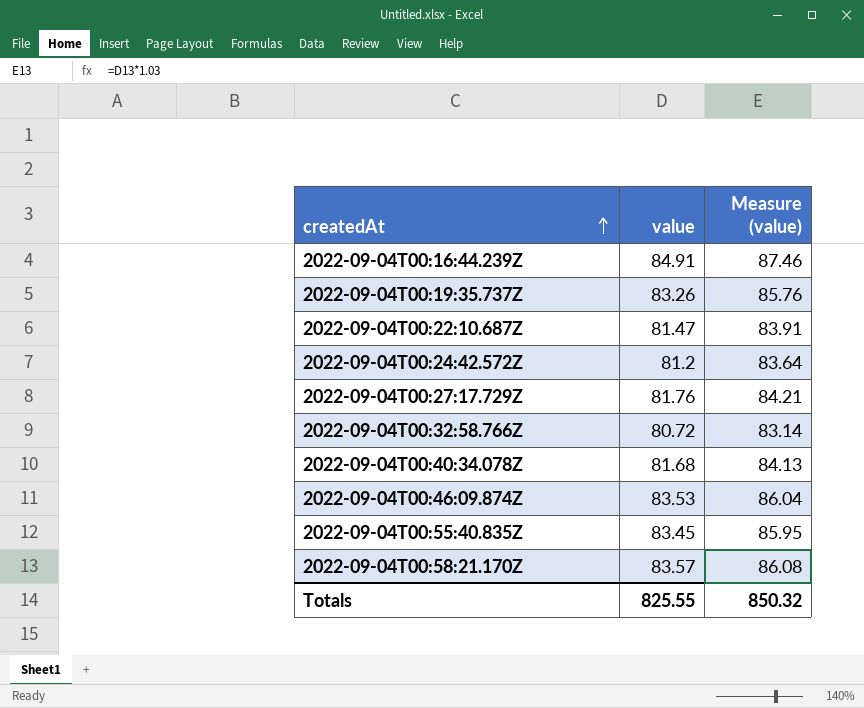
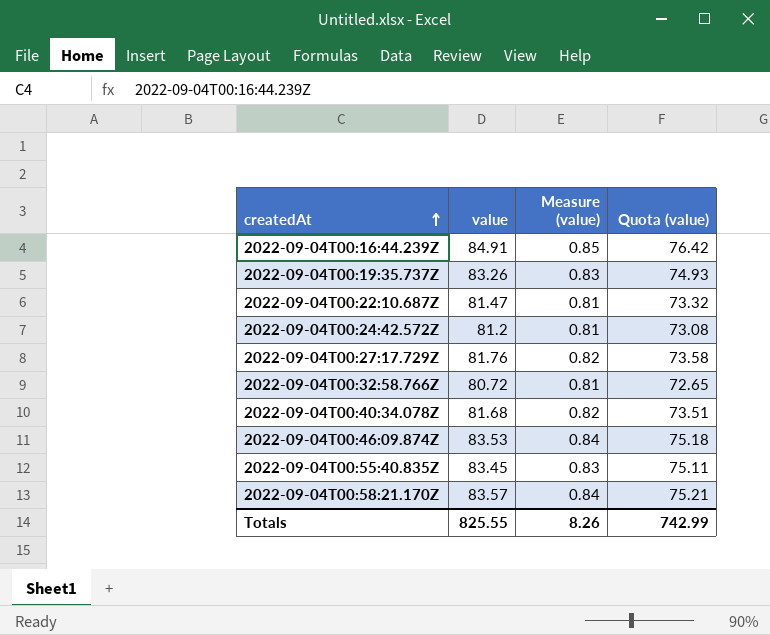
column Measure (value) | formula: [value] * 1.03 -> [value] * 0.01
column Quota (value) | formula: none -> [value] * 0.9
Totals | Measure (value): 850.32 -> 8.26

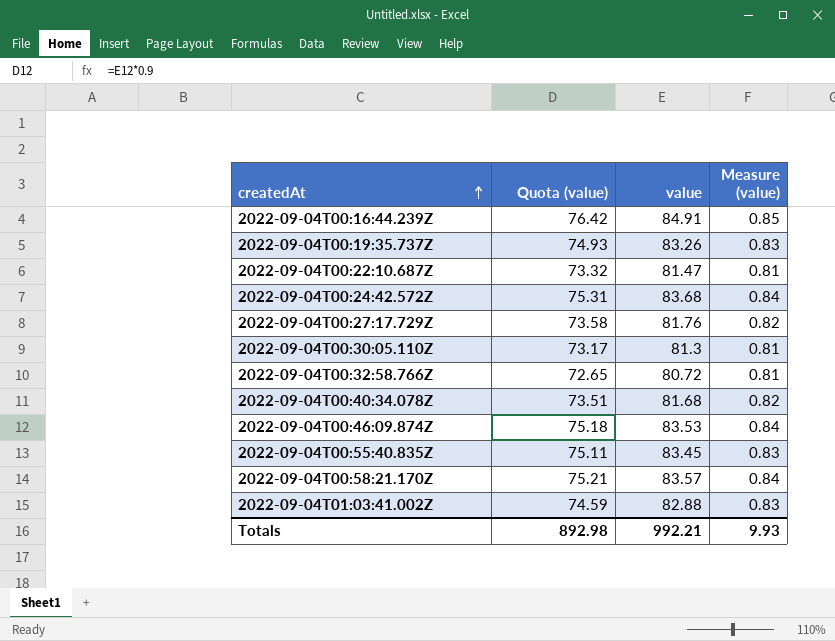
column Quota (value) | position: 4 -> 2
2022-09-04T00:24:42.572Z | Quota (value): 73.08 -> 75.31
2022-09-04T00:24:42.572Z | value: 81.2 -> 83.68
2022-09-04T00:24:42.572Z | Measure (value): 0.81 -> 0.84
row 2022-09-04T00:30:05.110Z: none -> 73.17 | 81.3 | 0.81
row 2022-09-04T01:03:41.002Z: none -> 74.59 | 82.88 | 0.83
Totals | Quota (value): 742.99 -> 892.98
Totals | value: 825.55 -> 992.21
Totals | Measure (value): 8.26 -> 9.93

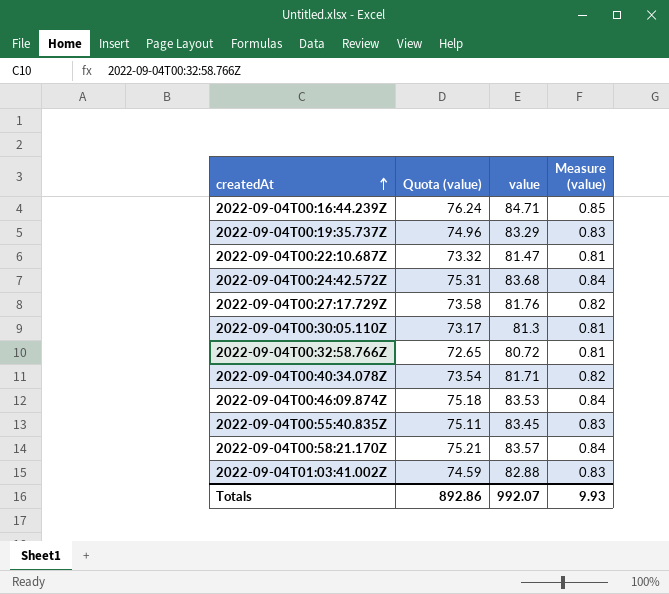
2022-09-04T00:16:44.239Z | Quota (value): 76.42 -> 76.24
2022-09-04T00:16:44.239Z | value: 84.91 -> 84.71
2022-09-04T00:19:35.737Z | Quota (value): 74.93 -> 74.96
2022-09-04T00:19:35.737Z | value: 83.26 -> 83.29
2022-09-04T00:40:34.078Z | Quota (value): 73.51 -> 73.54
2022-09-04T00:40:34.078Z | value: 81.68 -> 81.71
Totals | Quota (value): 892.98 -> 892.86
Totals | value: 992.21 -> 992.07

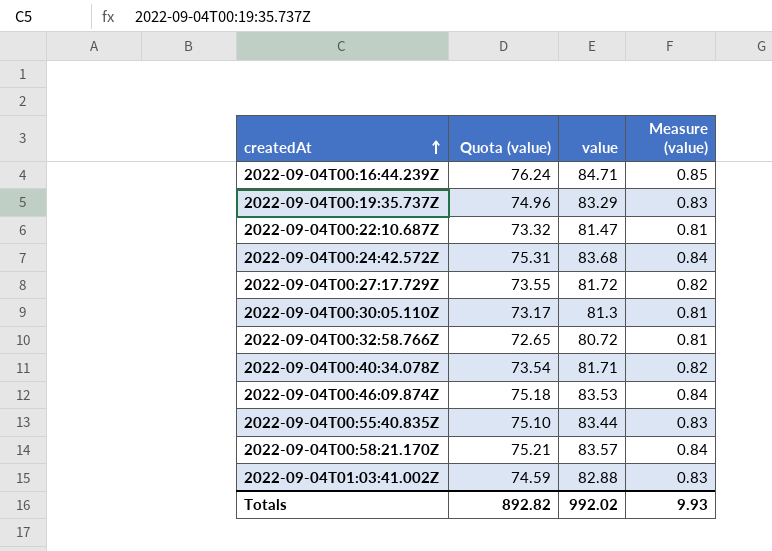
2022-09-04T00:27:17.729Z | Quota (value): 73.58 -> 73.55
2022-09-04T00:27:17.729Z | value: 81.76 -> 81.72
2022-09-04T00:55:40.835Z | Quota (value): 75.11 -> 75.10
2022-09-04T00:55:40.835Z | value: 83.45 -> 83.44
Totals | Quota (value): 892.86 -> 892.82
Totals | value: 992.07 -> 992.02

